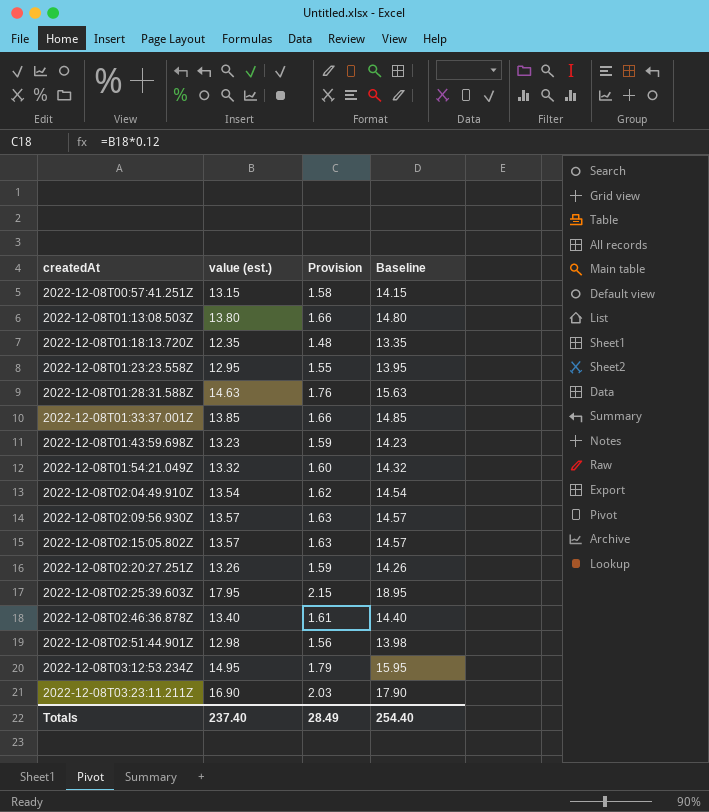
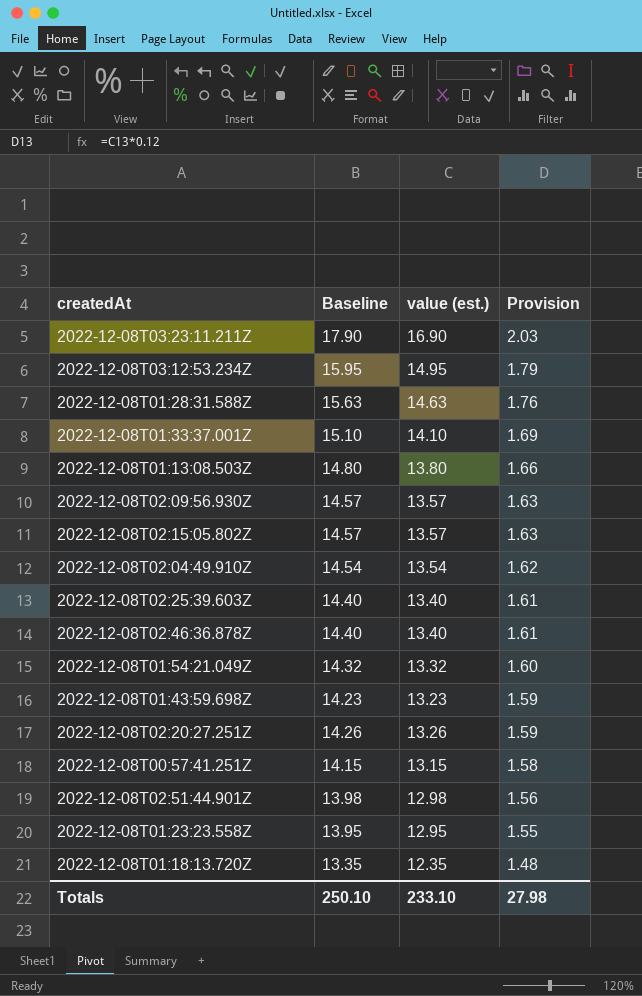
row order: createdAt ascending -> Provision descending
column Baseline | position: 4 -> 2
2022-12-08T01:33:37.001Z | Baseline: 14.85 -> 15.10
2022-12-08T01:33:37.001Z | value (est.): 13.85 -> 14.10
2022-12-08T01:33:37.001Z | Provision: 1.66 -> 1.69
2022-12-08T02:25:39.603Z | Baseline: 18.95 -> 14.40
2022-12-08T02:25:39.603Z | value (est.): 17.95 -> 13.40
2022-12-08T02:25:39.603Z | Provision: 2.15 -> 1.61
Totals | Baseline: 254.40 -> 250.10
Totals | value (est.): 237.40 -> 233.10
Totals | Provision: 28.49 -> 27.98

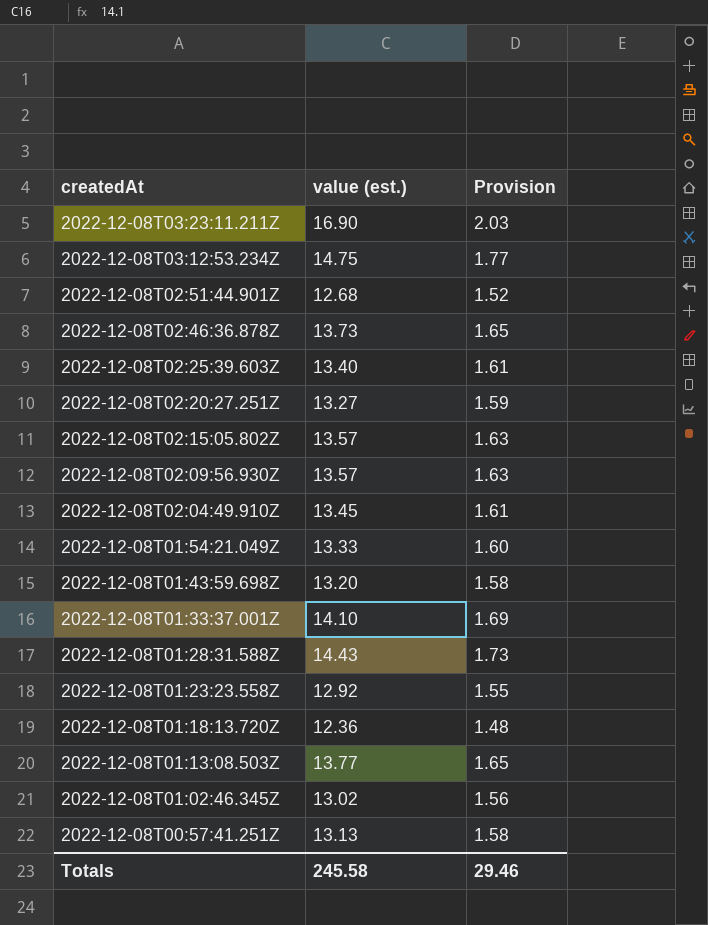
row order: Provision descending -> createdAt descending
column Baseline | formula: [value (est.)] + 1 -> none
2022-12-08T03:12:53.234Z | value (est.): 14.95 -> 14.75
2022-12-08T03:12:53.234Z | Provision: 1.79 -> 1.77
2022-12-08T02:51:44.901Z | value (est.): 12.98 -> 12.68
2022-12-08T02:51:44.901Z | Provision: 1.56 -> 1.52
2022-12-08T02:46:36.878Z | value (est.): 13.40 -> 13.73
2022-12-08T02:46:36.878Z | Provision: 1.61 -> 1.65
2022-12-08T02:20:27.251Z | value (est.): 13.26 -> 13.27
2022-12-08T02:04:49.910Z | value (est.): 13.54 -> 13.45
2022-12-08T02:04:49.910Z | Provision: 1.62 -> 1.61
2022-12-08T01:54:21.049Z | value (est.): 13.32 -> 13.33
2022-12-08T01:43:59.698Z | value (est.): 13.23 -> 13.20
2022-12-08T01:43:59.698Z | Provision: 1.59 -> 1.58
2022-12-08T01:28:31.588Z | value (est.): 14.63 -> 14.43
2022-12-08T01:28:31.588Z | Provision: 1.76 -> 1.73
2022-12-08T01:23:23.558Z | value (est.): 12.95 -> 12.92
2022-12-08T01:18:13.720Z | value (est.): 12.35 -> 12.36
2022-12-08T01:13:08.503Z | value (est.): 13.80 -> 13.77
2022-12-08T01:13:08.503Z | Provision: 1.66 -> 1.65
row 2022-12-08T01:02:46.345Z: none -> 13.02 | 1.56
2022-12-08T00:57:41.251Z | value (est.): 13.15 -> 13.13
Totals | value (est.): 233.10 -> 245.58
Totals | Provision: 27.98 -> 29.46

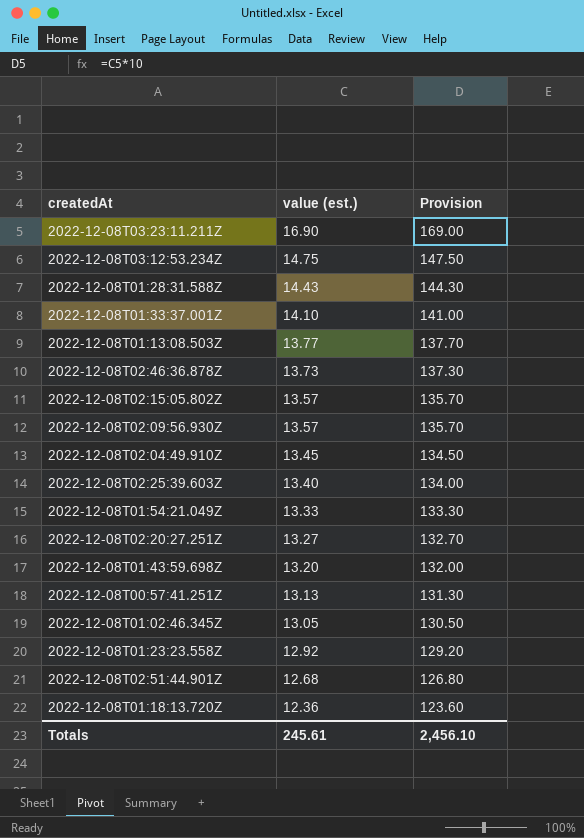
row order: createdAt descending -> value (est.) descending
column Provision | formula: [value (est.)] * 0.12 -> [value (est.)] * 10
2022-12-08T01:02:46.345Z | value (est.): 13.02 -> 13.05
Totals | value (est.): 245.58 -> 245.61
Totals | Provision: 29.46 -> 2,456.10

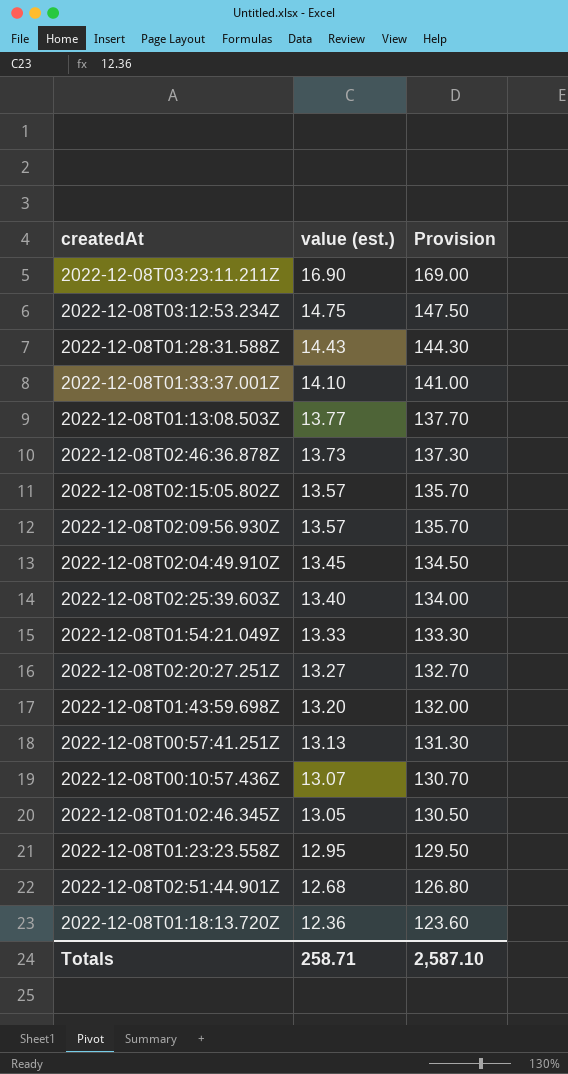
row 2022-12-08T00:10:57.436Z: none -> 13.07 | 130.70
2022-12-08T01:23:23.558Z | value (est.): 12.92 -> 12.95
2022-12-08T01:23:23.558Z | Provision: 129.20 -> 129.50
Totals | value (est.): 245.61 -> 258.71
Totals | Provision: 2,456.10 -> 2,587.10

